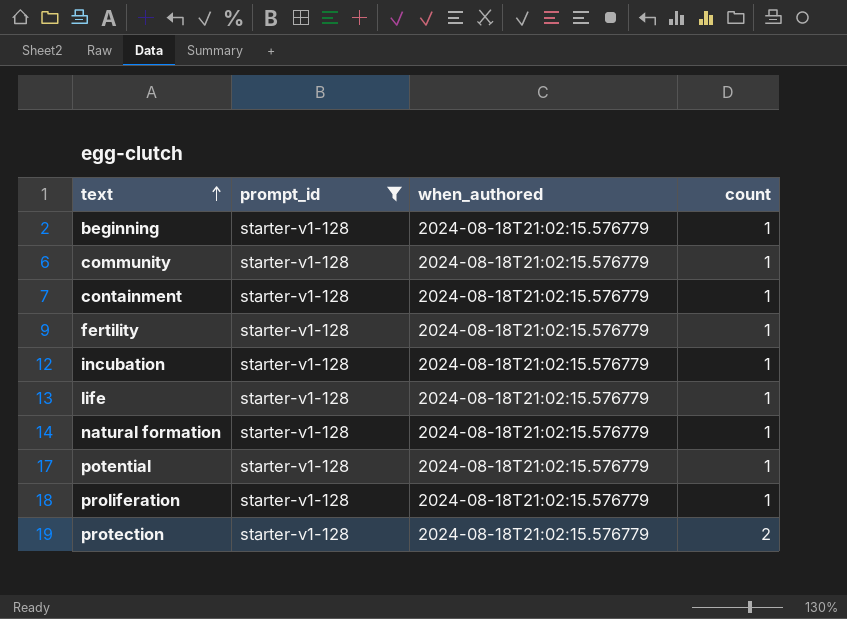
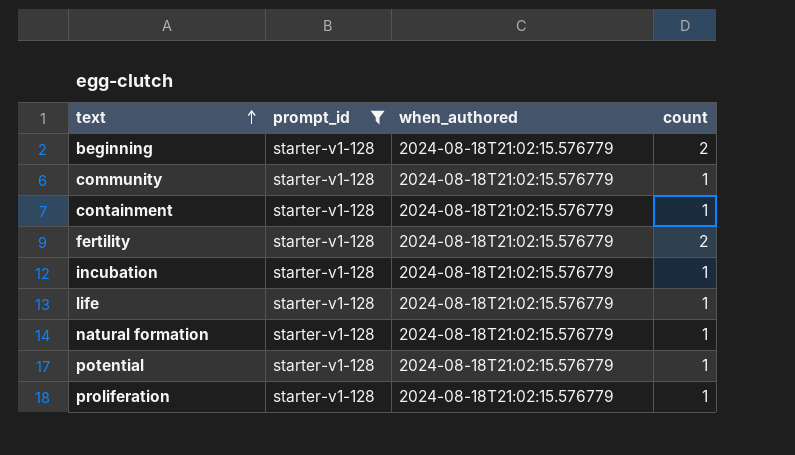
row protection: starter-v1-128 | 2024-08-18T21:02:15.576779 | 2 -> none
beginning | count: 1 -> 2
fertility | count: 1 -> 2

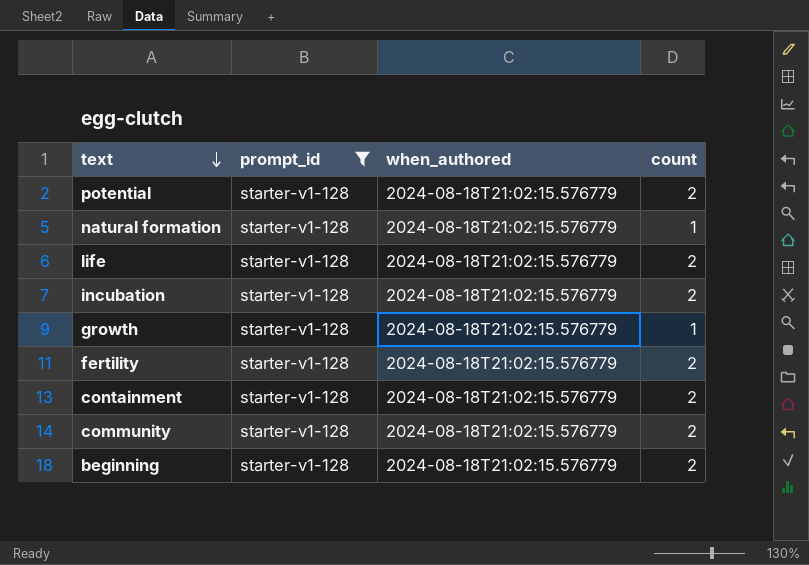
row order: text ascending -> text descending
row proliferation: starter-v1-128 | 2024-08-18T21:02:15.576779 | 1 -> none
potential | count: 1 -> 2
life | count: 1 -> 2
incubation | count: 1 -> 2
row growth: none -> starter-v1-128 | 2024-08-18T21:02:15.576779 | 1
containment | count: 1 -> 2
community | count: 1 -> 2

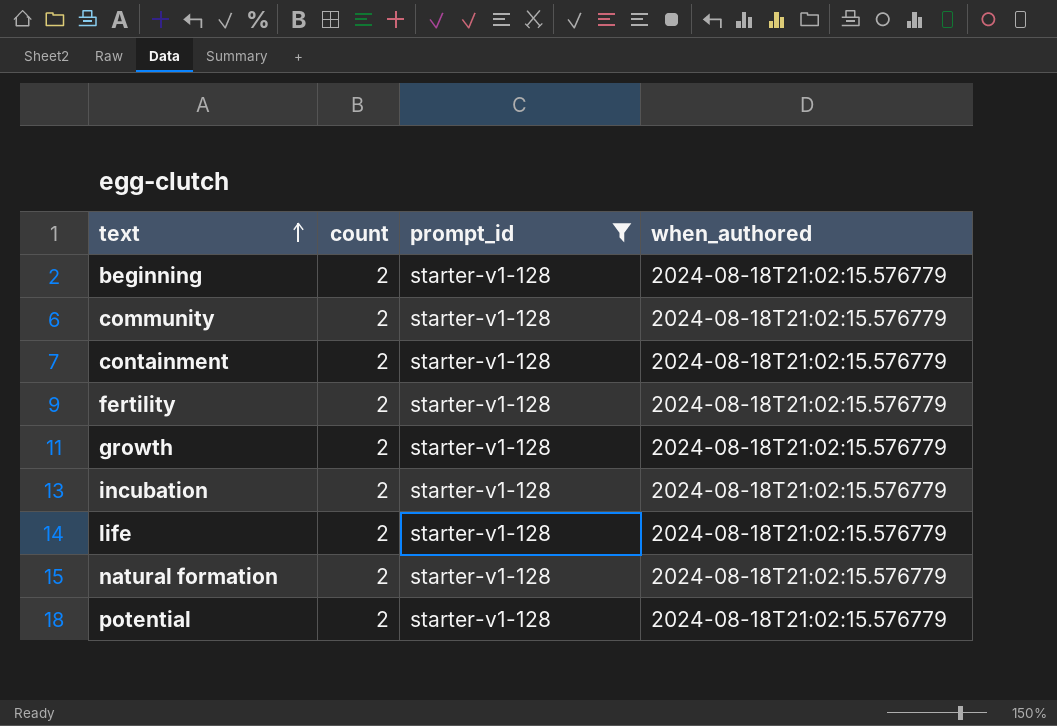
row order: text descending -> text ascending
column count | position: 4 -> 2
growth | count: 1 -> 2
natural formation | count: 1 -> 2

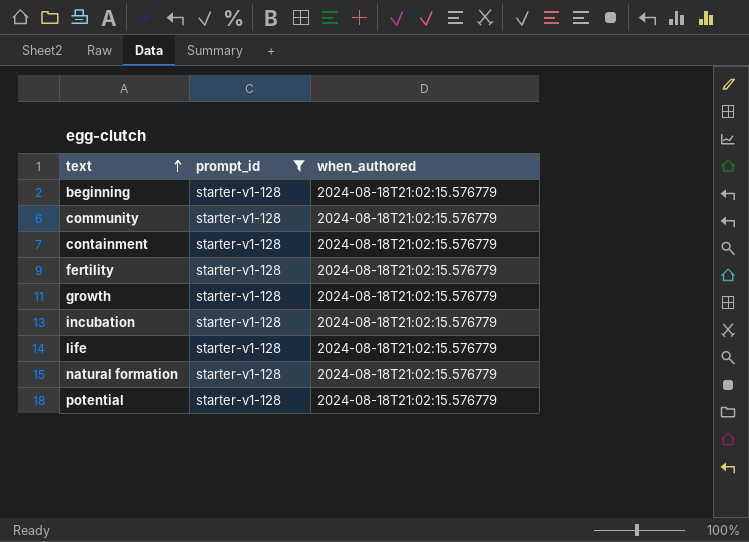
column count | position: 2 -> none

